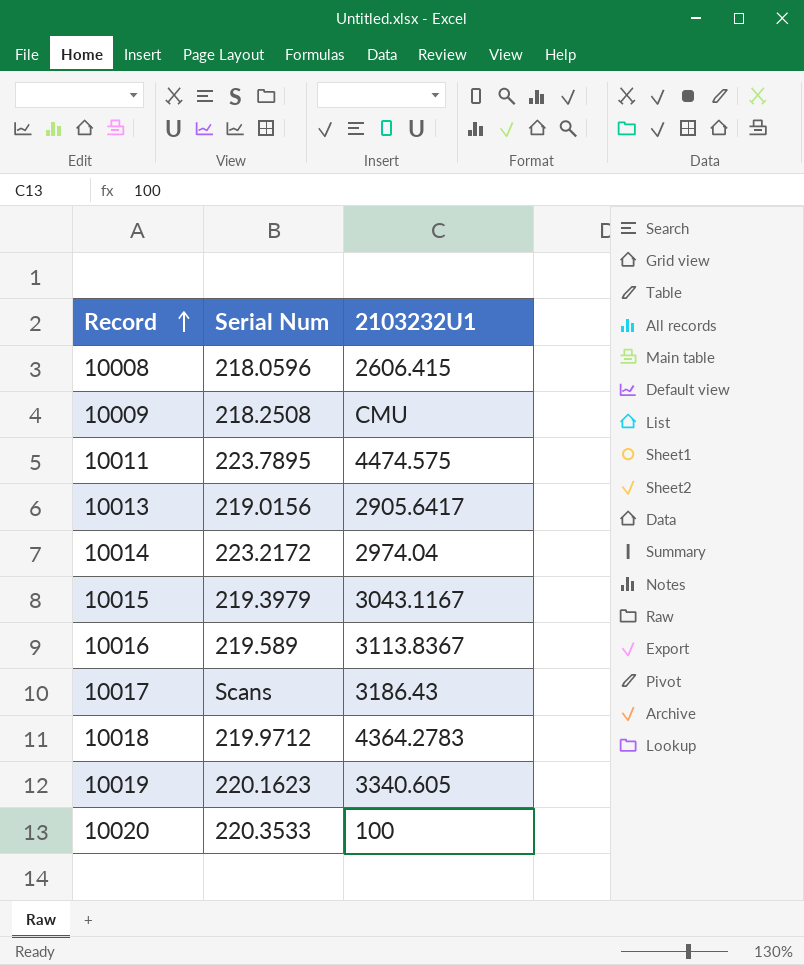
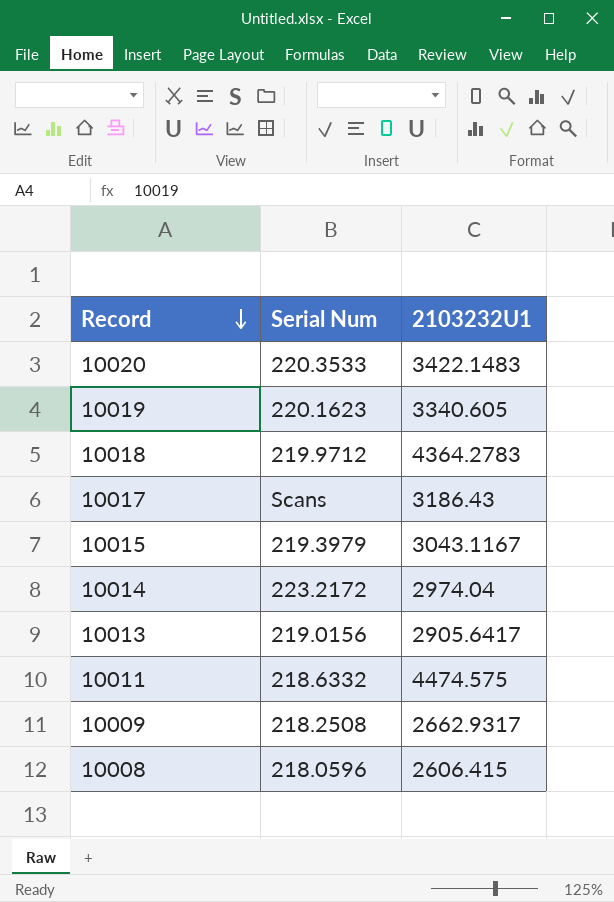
row order: Record ascending -> Record descending
row 10016: 219.589 | 3113.8367 -> none
10020 | 2103232U1: 100 -> 3422.1483
10011 | Serial Num: 223.7895 -> 218.6332
10009 | 2103232U1: CMU -> 2662.9317

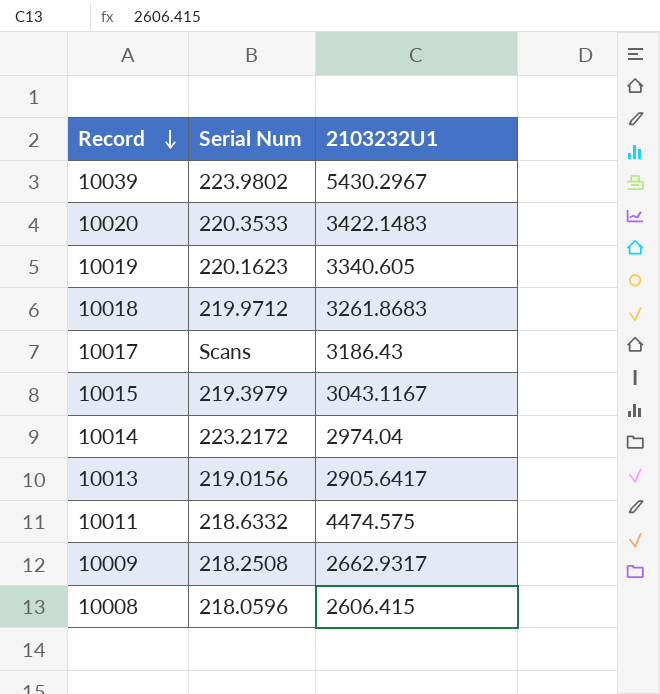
row 10039: none -> 223.9802 | 5430.2967
10018 | 2103232U1: 4364.2783 -> 3261.8683

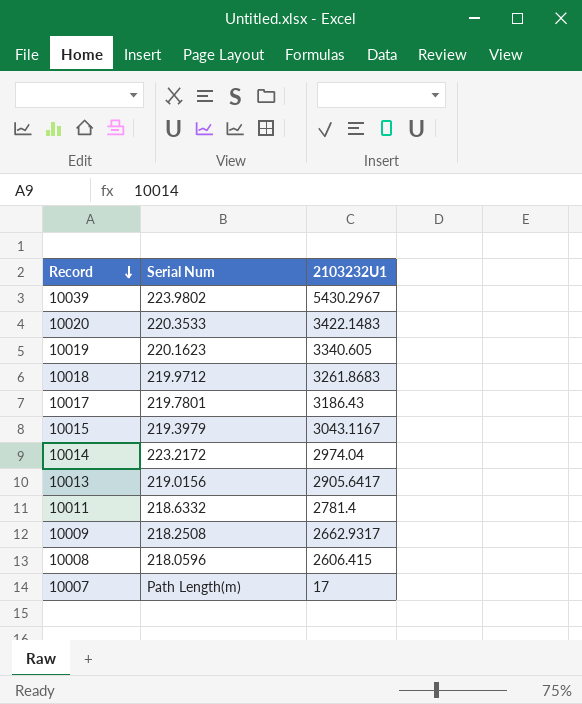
10017 | Serial Num: Scans -> 219.7801
10011 | 2103232U1: 4474.575 -> 2781.4
row 10007: none -> Path Length(m) | 17

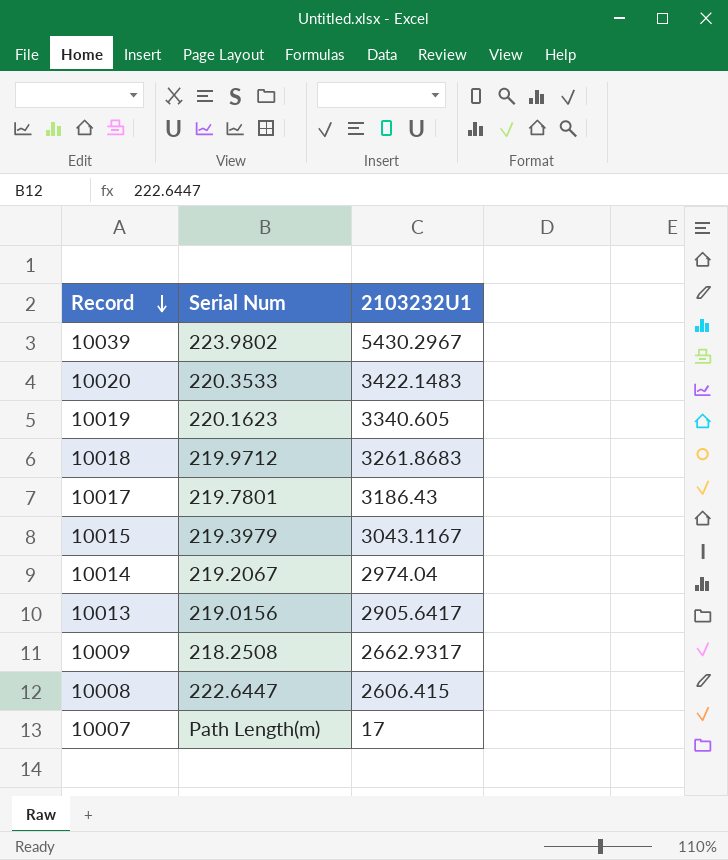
row 10011: 218.6332 | 2781.4 -> none
10014 | Serial Num: 223.2172 -> 219.2067
10008 | Serial Num: 218.0596 -> 222.6447

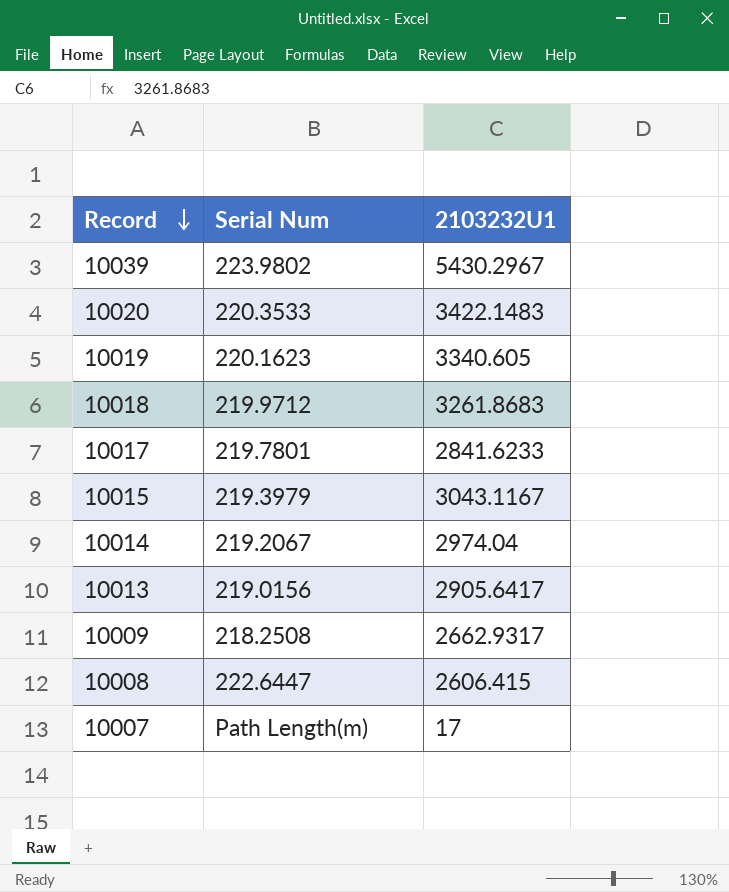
10017 | 2103232U1: 3186.43 -> 2841.6233

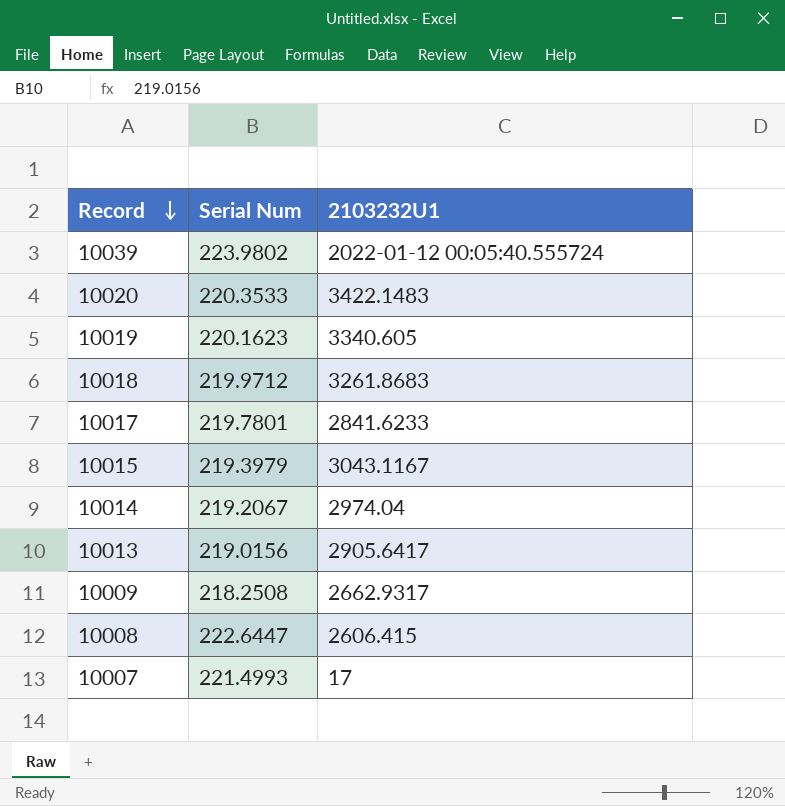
10039 | 2103232U1: 5430.2967 -> 2022-01-12 00:05:40.555724
10007 | Serial Num: Path Length(m) -> 221.4993

